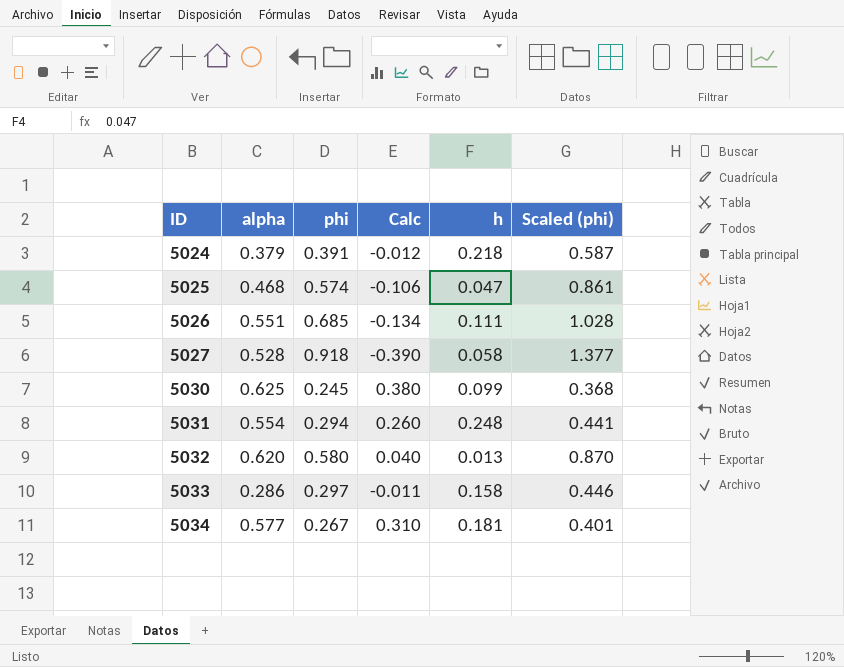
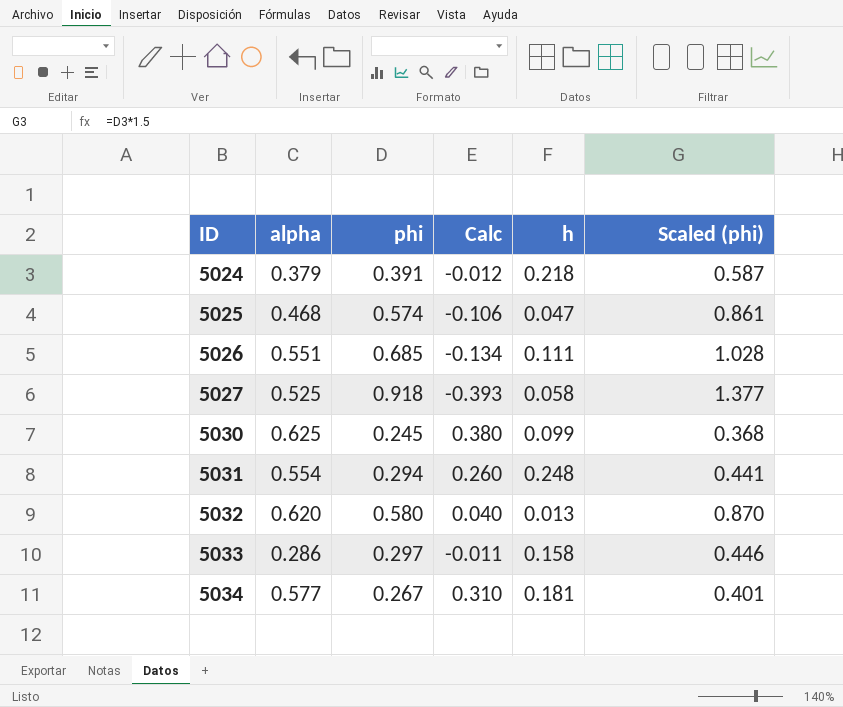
5027 | alpha: 0.528 -> 0.525
5027 | Calc: -0.390 -> -0.393

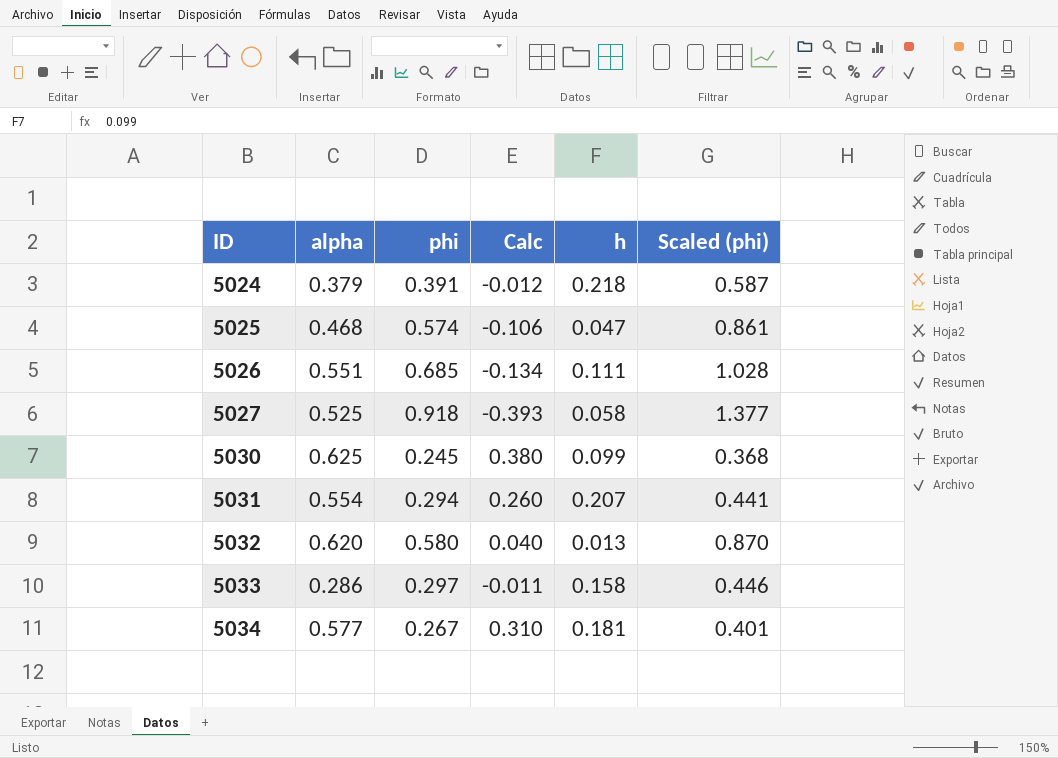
5031 | h: 0.248 -> 0.207

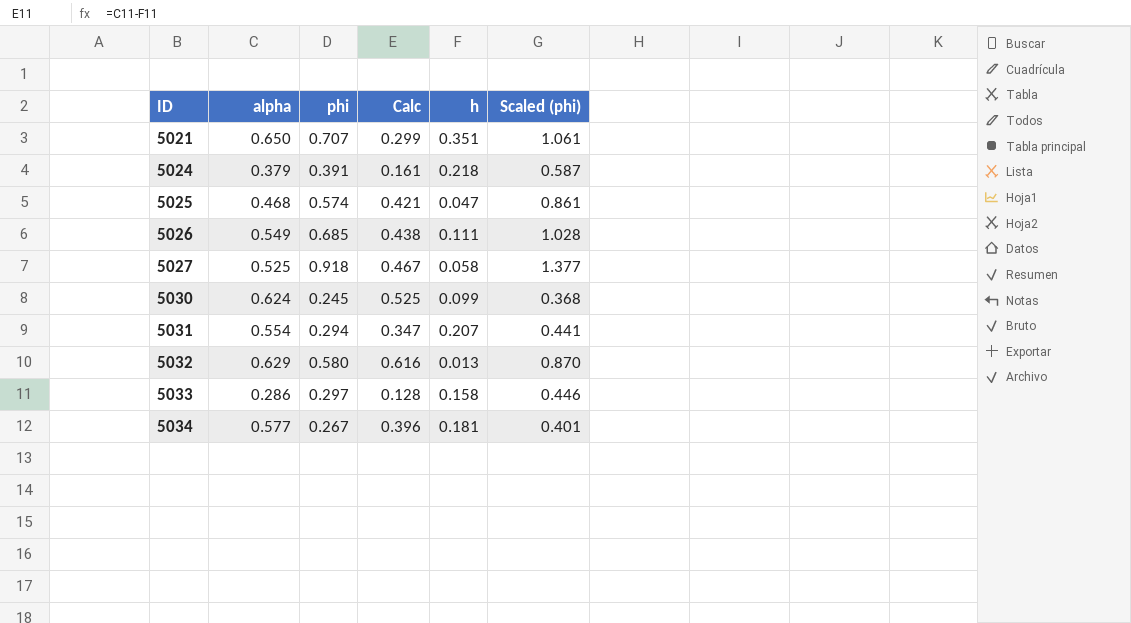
column Calc | formula: [alpha] - [phi] -> [alpha] - [h]
row 5021: none -> 0.650 | 0.707 | 0.299 | 0.351 | 1.061
5026 | alpha: 0.551 -> 0.549
5030 | alpha: 0.625 -> 0.624
5032 | alpha: 0.620 -> 0.629

